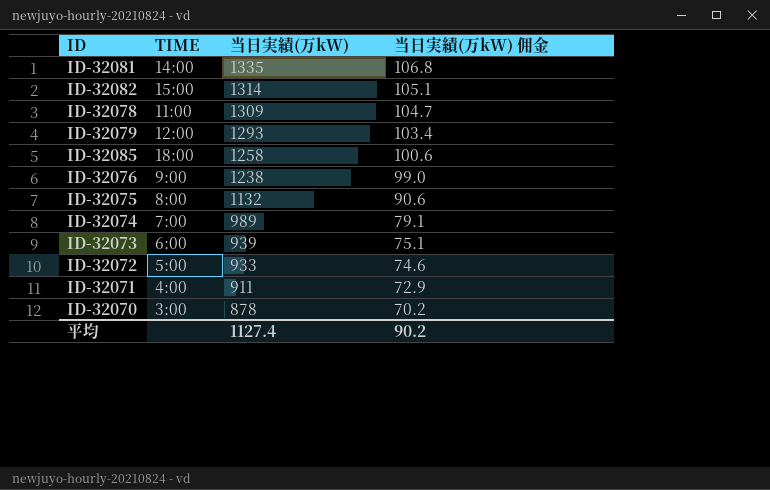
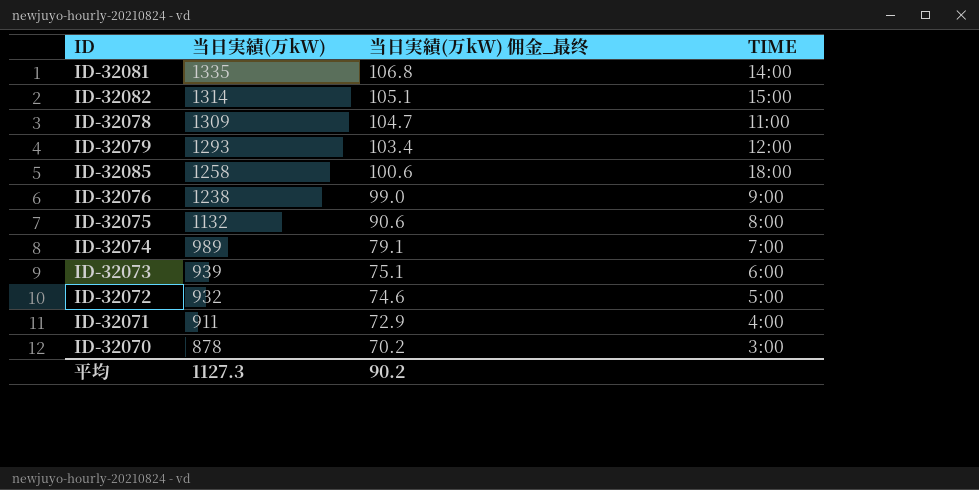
column name: 当日実績(万kW) 佣金 -> 当日実績(万kW) 佣金_最终
column TIME | position: 2 -> 4
ID-32072 | 当日実績(万kW): 933 -> 932
平均 | 当日実績(万kW): 1127.4 -> 1127.3

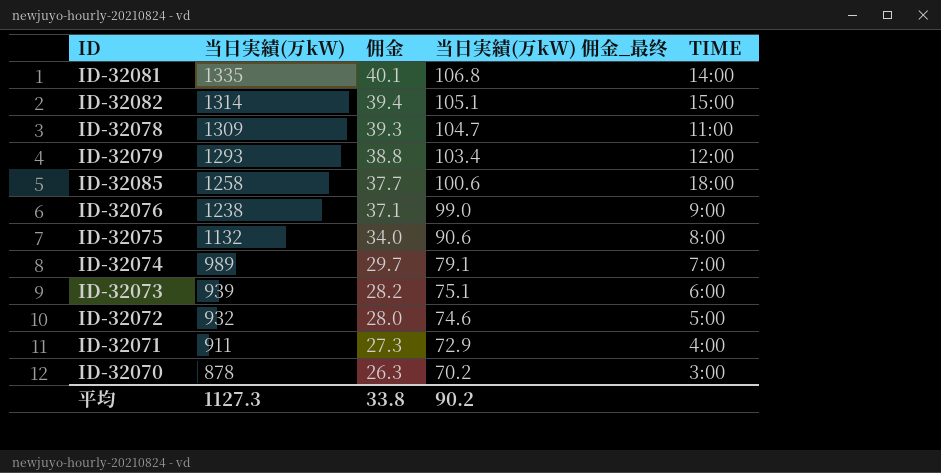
column 佣金 | formula: none -> [当日実績(万kW)] * 0.03

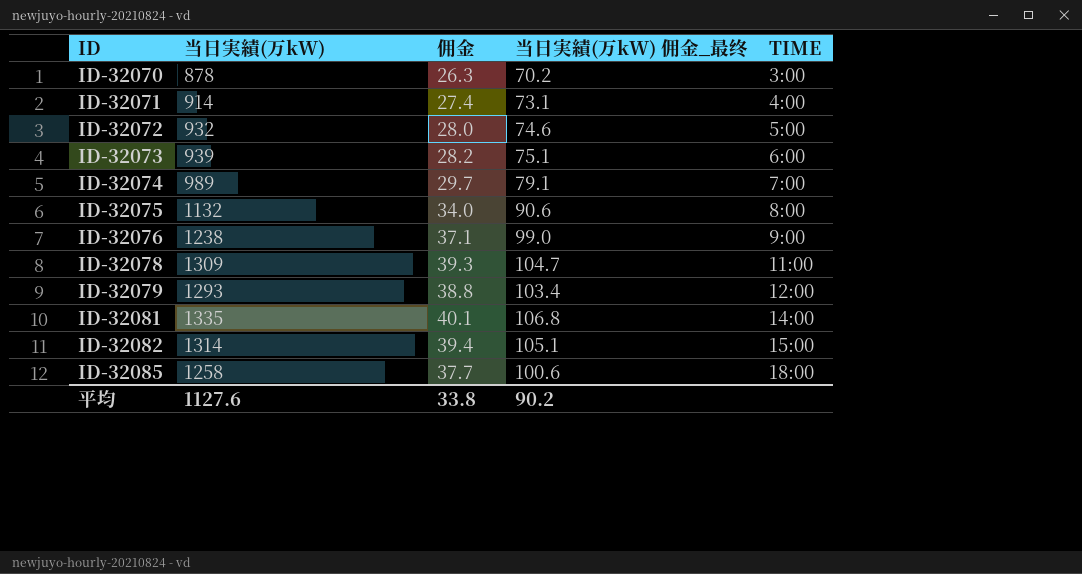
row order: 当日実績(万kW) descending -> ID ascending
ID-32071 | 当日実績(万kW): 911 -> 914
ID-32071 | 佣金: 27.3 -> 27.4
ID-32071 | 当日実績(万kW) 佣金_最终: 72.9 -> 73.1
平均 | 当日実績(万kW): 1127.3 -> 1127.6

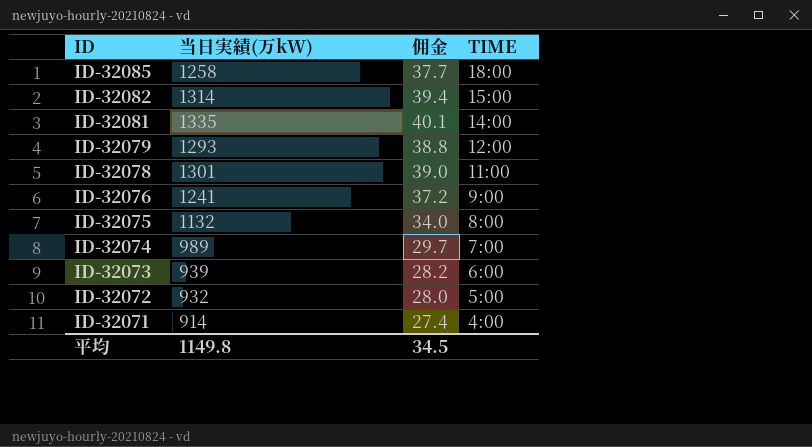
row order: ID ascending -> ID descending
column 当日実績(万kW) 佣金_最终 | formula: [当日実績(万kW)] * 0.08 -> none
row ID-32070: 878 | 26.3 | 70.2 | 3:00 -> none
ID-32078 | 当日実績(万kW): 1309 -> 1301
ID-32078 | 佣金: 39.3 -> 39.0
ID-32076 | 当日実績(万kW): 1238 -> 1241
ID-32076 | 佣金: 37.1 -> 37.2
平均 | 当日実績(万kW): 1127.6 -> 1149.8
平均 | 佣金: 33.8 -> 34.5

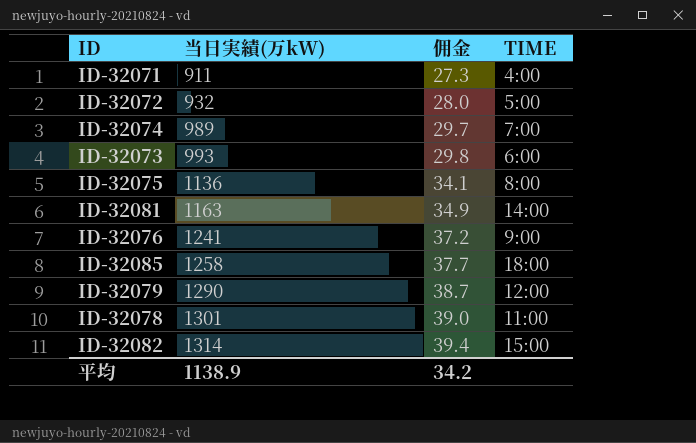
row order: ID descending -> 当日実績(万kW) ascending
ID-32071 | 当日実績(万kW): 914 -> 911
ID-32071 | 佣金: 27.4 -> 27.3
ID-32073 | 当日実績(万kW): 939 -> 993
ID-32073 | 佣金: 28.2 -> 29.8
ID-32075 | 当日実績(万kW): 1132 -> 1136
ID-32075 | 佣金: 34.0 -> 34.1
ID-32081 | 当日実績(万kW): 1335 -> 1163
ID-32081 | 佣金: 40.1 -> 34.9
ID-32079 | 当日実績(万kW): 1293 -> 1290
ID-32079 | 佣金: 38.8 -> 38.7
平均 | 当日実績(万kW): 1149.8 -> 1138.9
平均 | 佣金: 34.5 -> 34.2

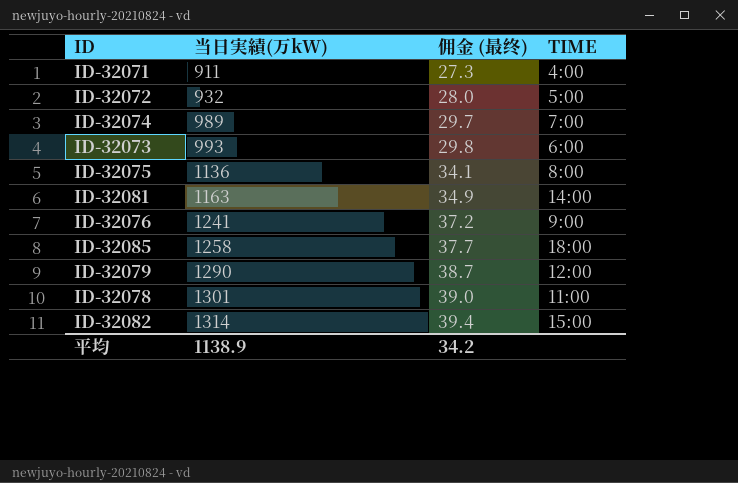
column name: 佣金 -> 佣金 (最终)

